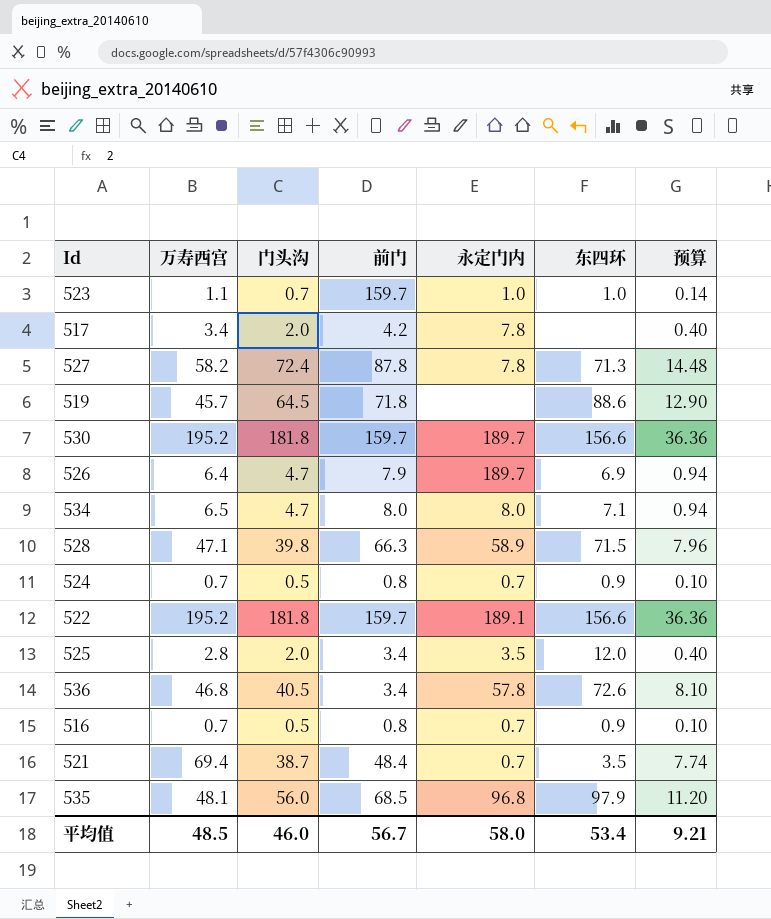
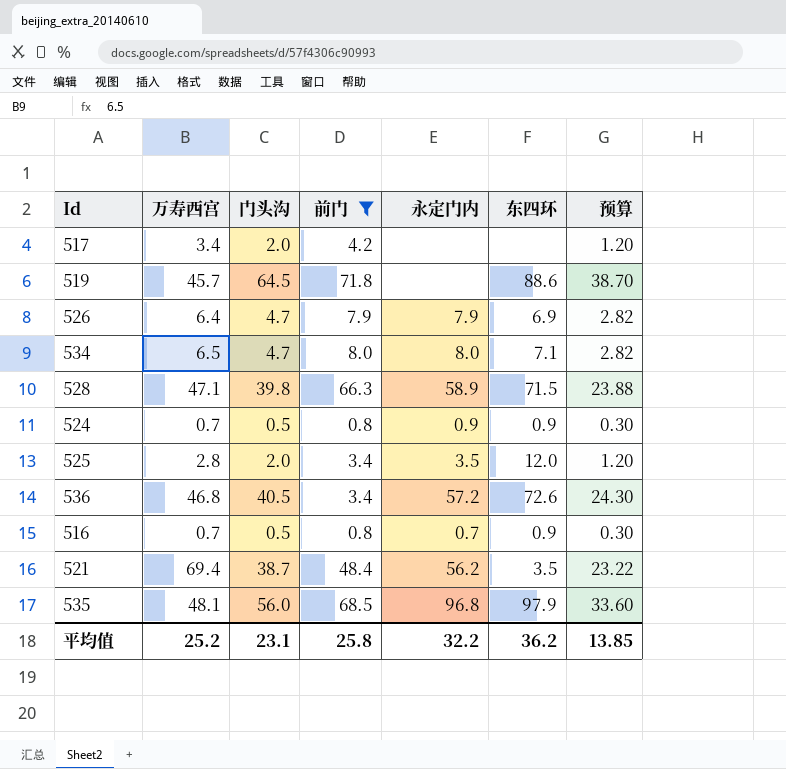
filter: none -> 前门 <= 71.8
column 预算 | formula: [门头沟] * 0.2 -> [门头沟] * 0.6
517 | 永定门内: 7.8 -> none
526 | 永定门内: 189.7 -> 7.9
524 | 永定门内: 0.7 -> 0.9
536 | 永定门内: 57.8 -> 57.2
521 | 永定门内: 0.7 -> 56.2
平均值 | 万寿西宫: 48.5 -> 25.2
平均值 | 门头沟: 46.0 -> 23.1
平均值 | 前门: 56.7 -> 25.8
平均值 | 永定门内: 58.0 -> 32.2
平均值 | 东四环: 53.4 -> 36.2
平均值 | 预算: 9.21 -> 13.85

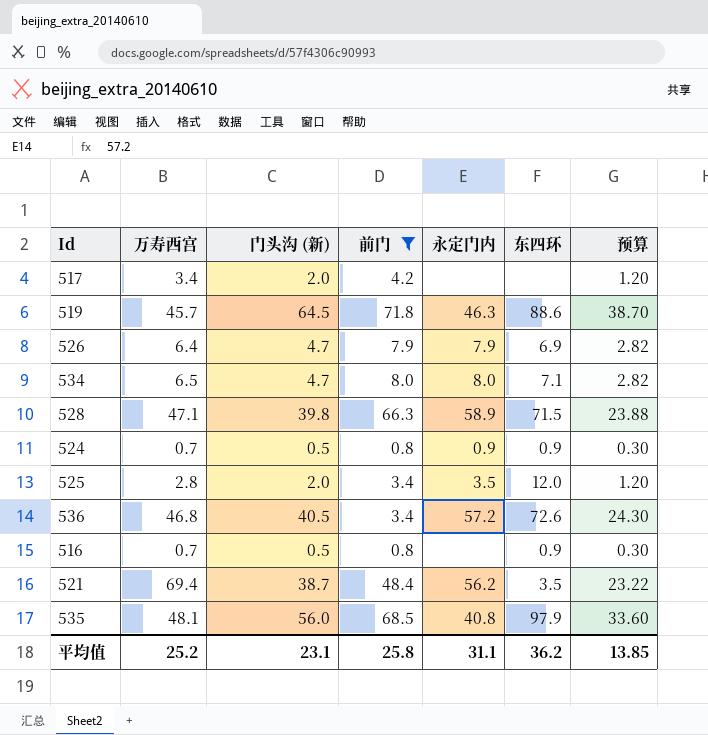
column name: 门头沟 -> 门头沟 (新)
519 | 永定门内: none -> 46.3
516 | 永定门内: 0.7 -> none
535 | 永定门内: 96.8 -> 40.8
平均值 | 永定门内: 32.2 -> 31.1

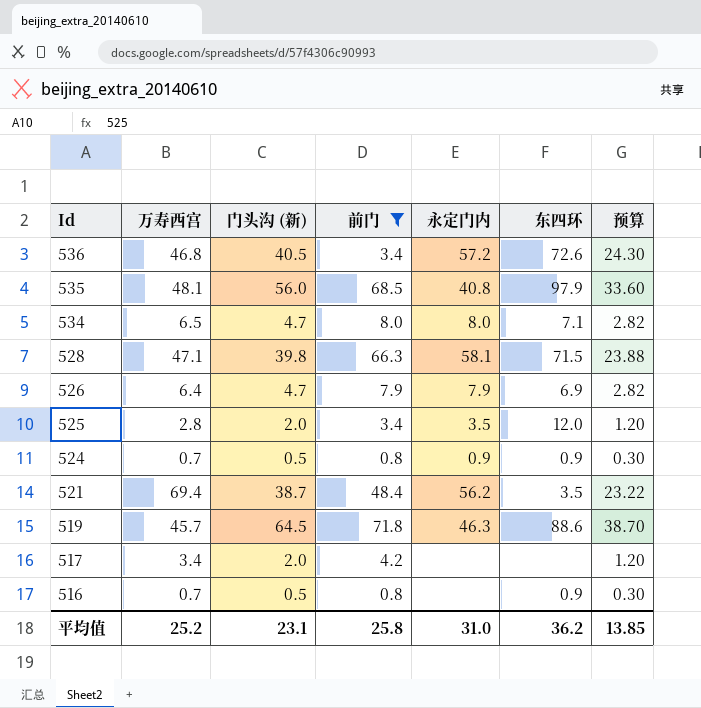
row order: none -> Id descending
528 | 永定门内: 58.9 -> 58.1
平均值 | 永定门内: 31.1 -> 31.0

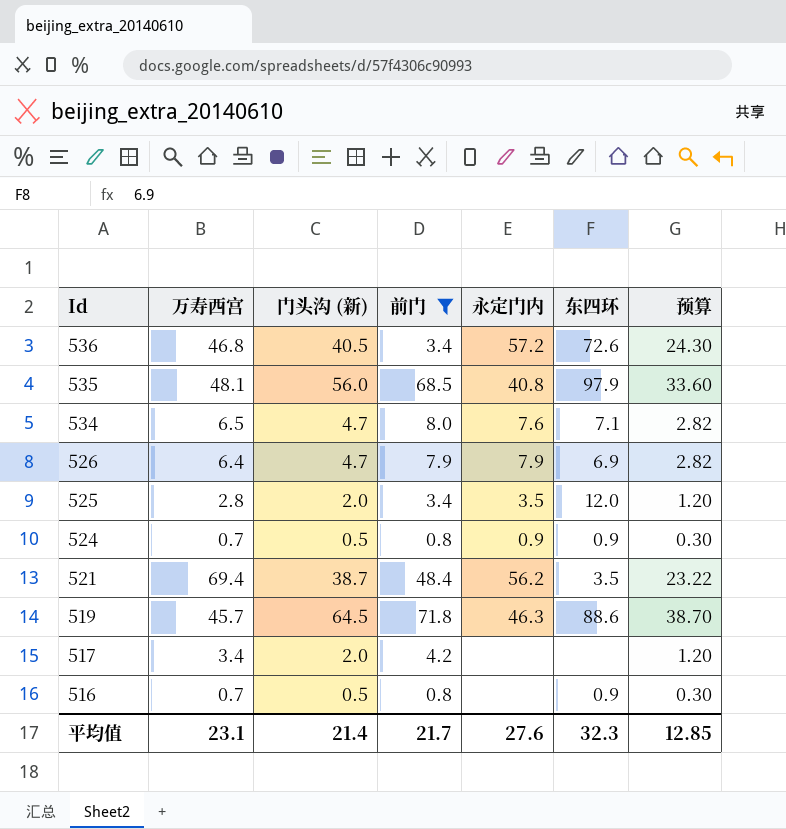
row 528: 47.1 | 39.8 | 66.3 | 58.1 | 71.5 | 23.88 -> none
534 | 永定门内: 8.0 -> 7.6
平均值 | 万寿西宫: 25.2 -> 23.1
平均值 | 门头沟 (新): 23.1 -> 21.4
平均值 | 前门: 25.8 -> 21.7
平均值 | 永定门内: 31.0 -> 27.6
平均值 | 东四环: 36.2 -> 32.3
平均值 | 预算: 13.85 -> 12.85

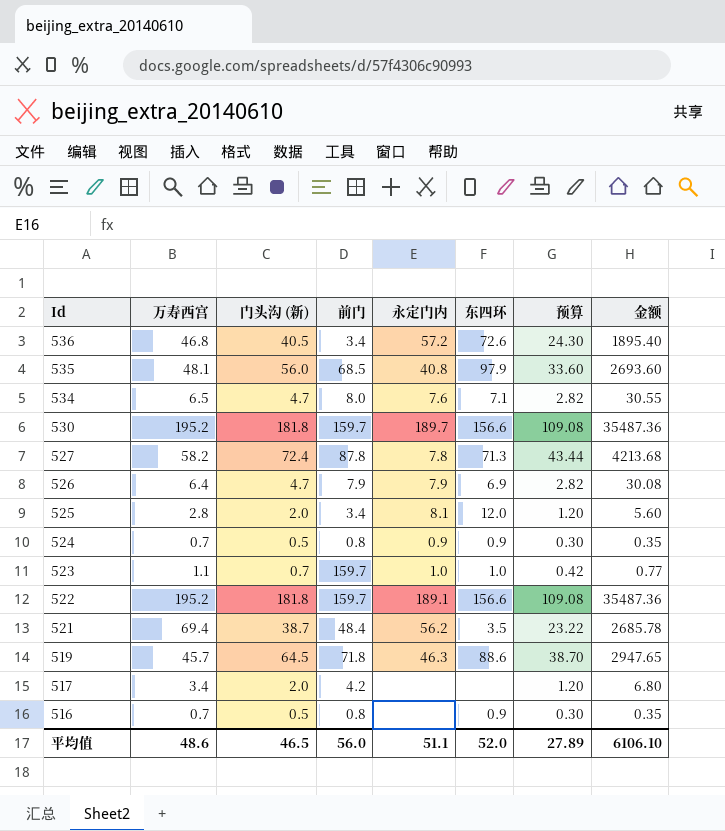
filter: 前门 <= 71.8 -> none
column 金额 | formula: none -> [万寿西宫] * [门头沟 (新)]
525 | 永定门内: 3.5 -> 8.1
平均值 | 万寿西宫: 23.1 -> 48.6
平均值 | 门头沟 (新): 21.4 -> 46.5
平均值 | 前门: 21.7 -> 56.0
平均值 | 永定门内: 27.6 -> 51.1
平均值 | 东四环: 32.3 -> 52.0
平均值 | 预算: 12.85 -> 27.89

